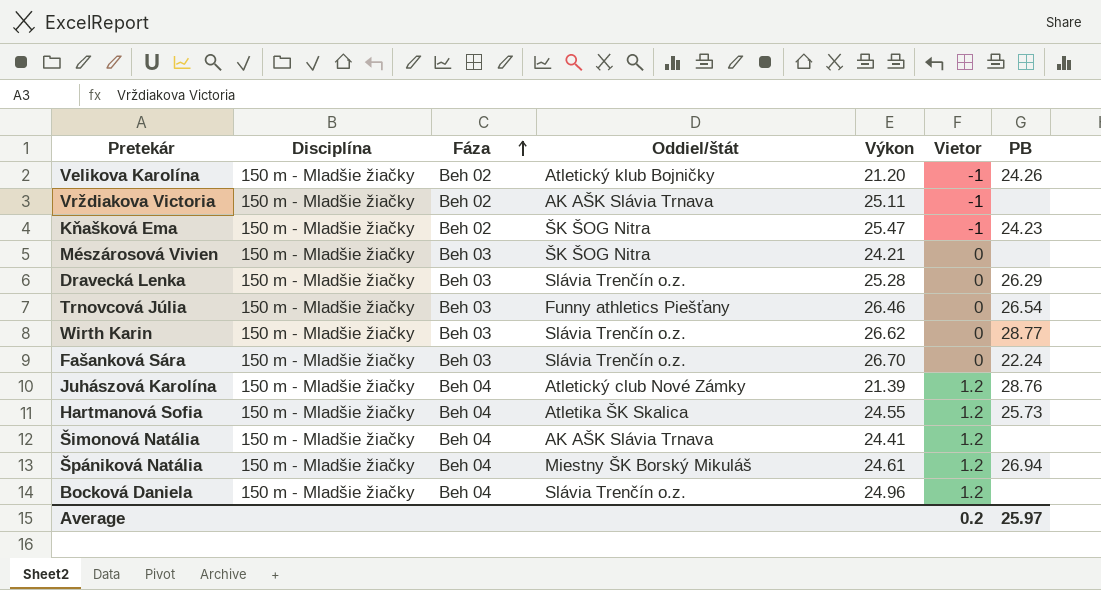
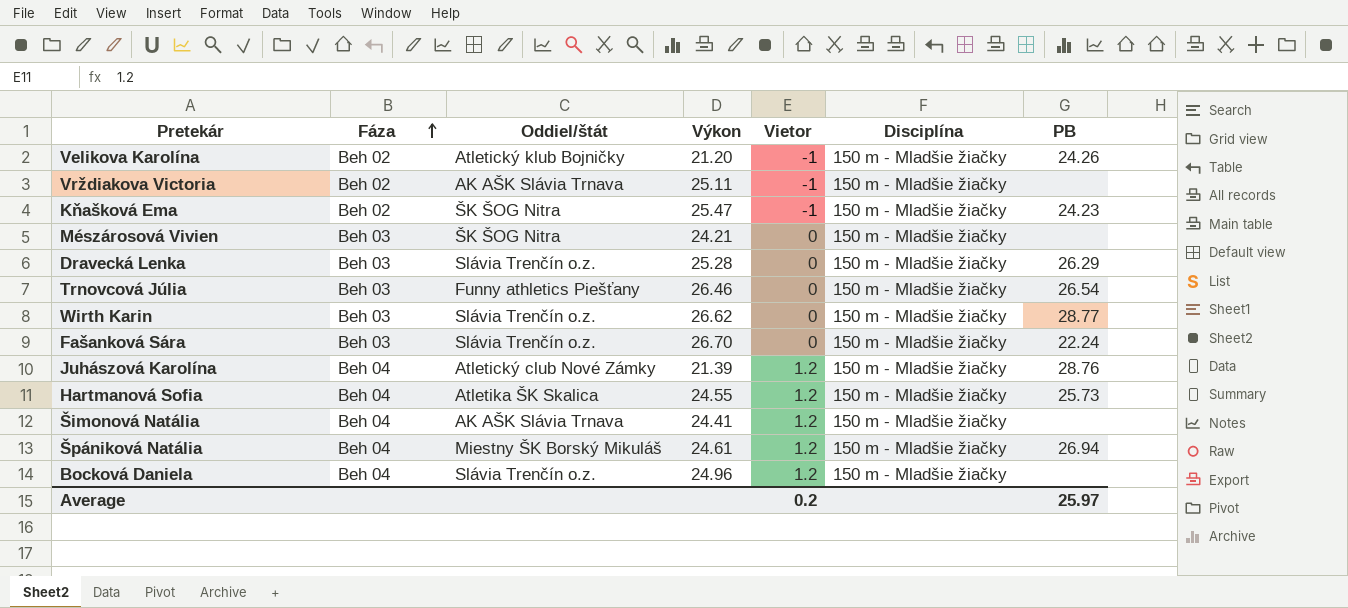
column Disciplína | position: 2 -> 6

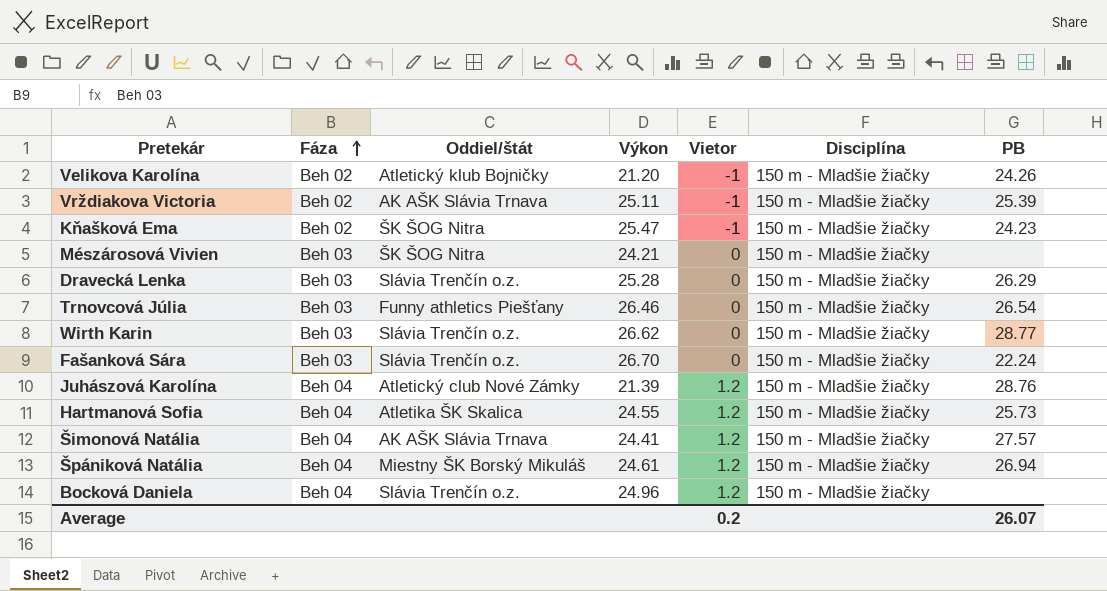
Vrždiakova Victoria | PB: none -> 25.39
Šimonová Natália | PB: none -> 27.57
Average | PB: 25.97 -> 26.07

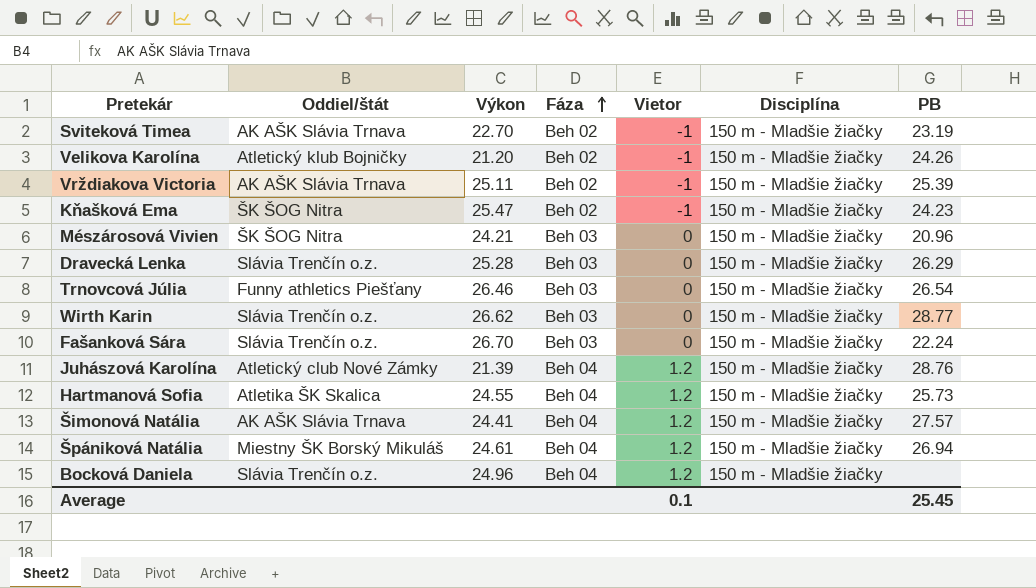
column Fáza | position: 2 -> 4
row Sviteková Timea: none -> AK AŠK Slávia Trnava | 22.70 | Beh 02 | -1 | 150 m - Mladšie žiačky | 23.19
Mészárosová Vivien | PB: none -> 20.96
Average | Vietor: 0.2 -> 0.1
Average | PB: 26.07 -> 25.45

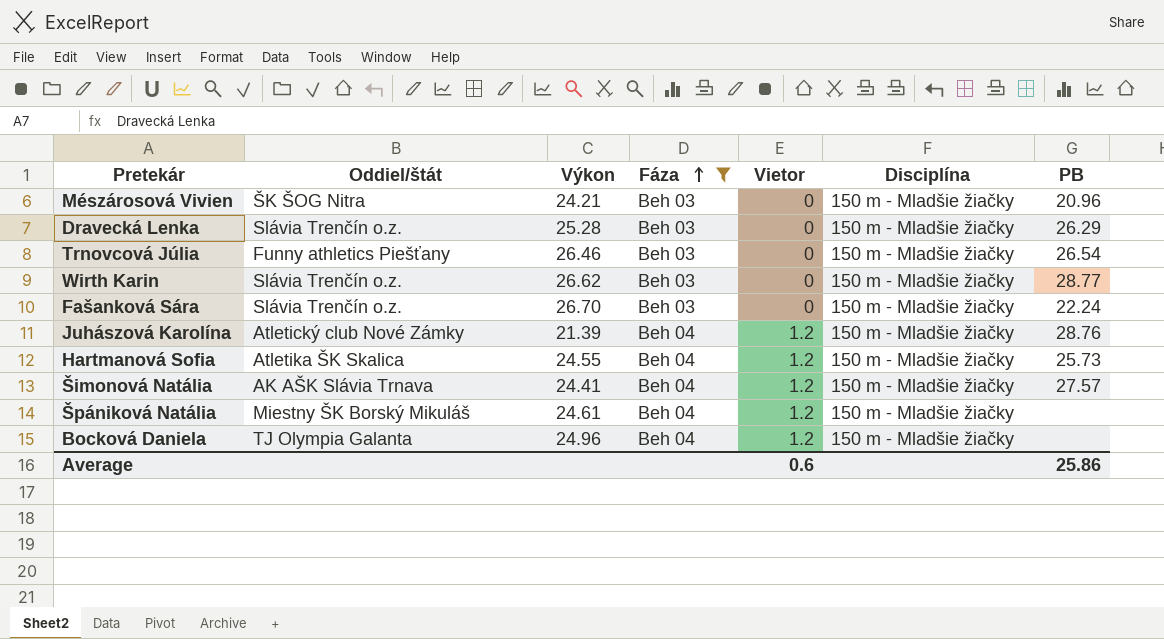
filter: none -> Fáza != Beh 02
Špániková Natália | PB: 26.94 -> none
Bocková Daniela | Oddiel/štát: Slávia Trenčín o.z. -> TJ Olympia Galanta
Average | Vietor: 0.1 -> 0.6
Average | PB: 25.45 -> 25.86

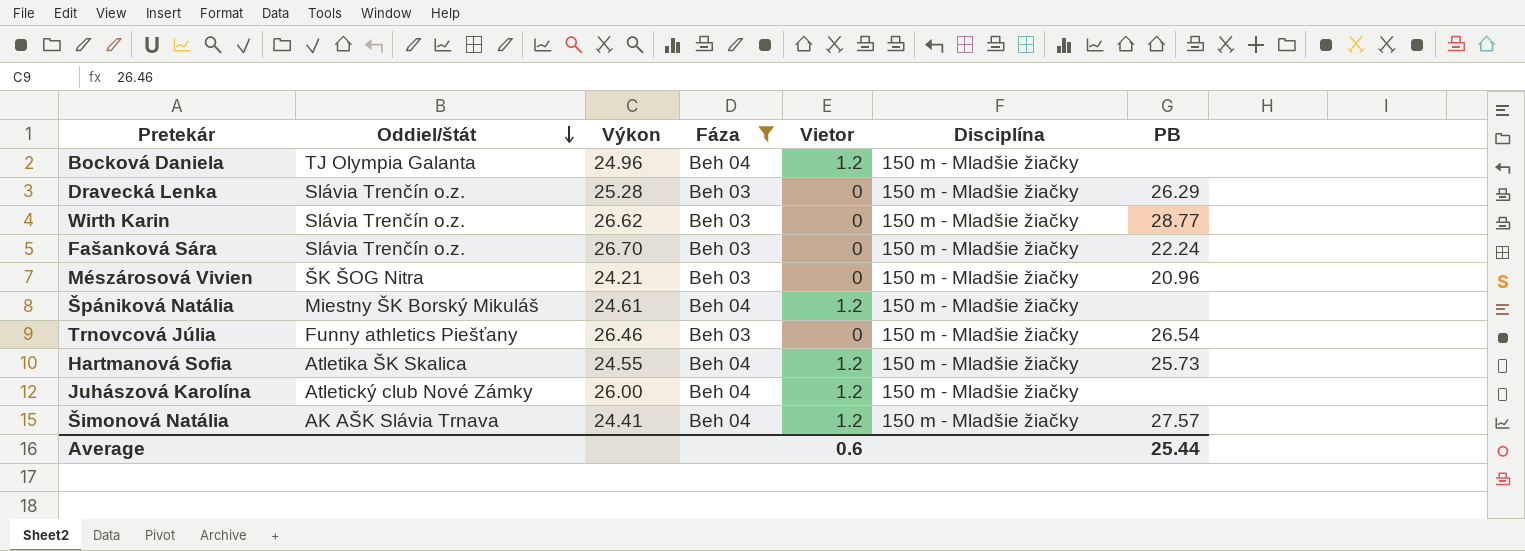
row order: Fáza ascending -> Oddiel/štát descending
Juhászová Karolína | Výkon: 21.39 -> 26.00
Juhászová Karolína | PB: 28.76 -> none
Average | PB: 25.86 -> 25.44

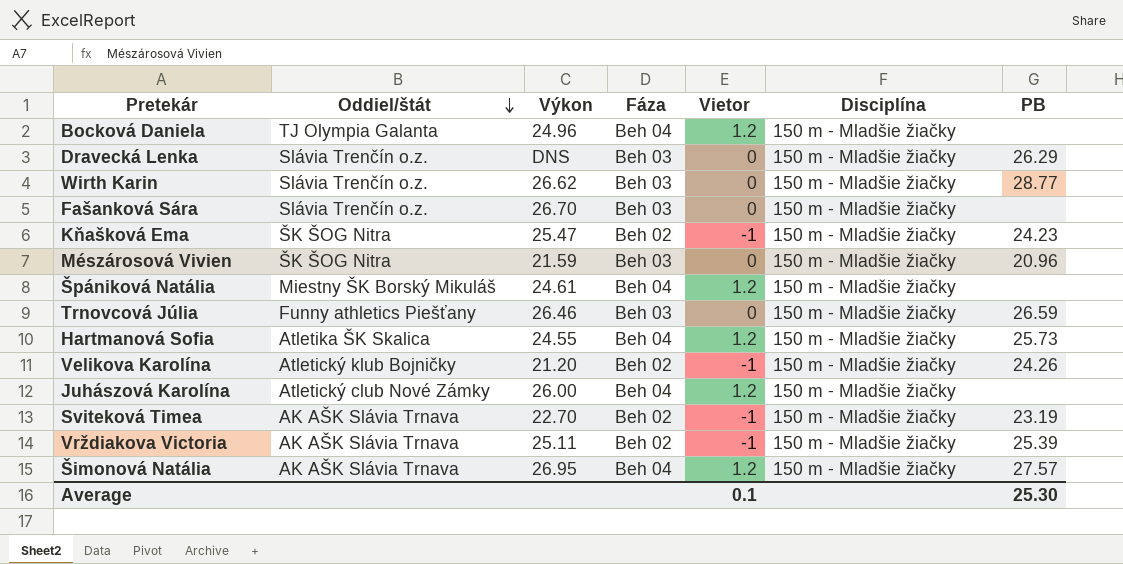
filter: Fáza != Beh 02 -> none
Dravecká Lenka | Výkon: 25.28 -> DNS
Fašanková Sára | PB: 22.24 -> none
Mészárosová Vivien | Výkon: 24.21 -> 21.59
Trnovcová Júlia | PB: 26.54 -> 26.59
Šimonová Natália | Výkon: 24.41 -> 26.95
Average | Vietor: 0.6 -> 0.1
Average | PB: 25.44 -> 25.30

